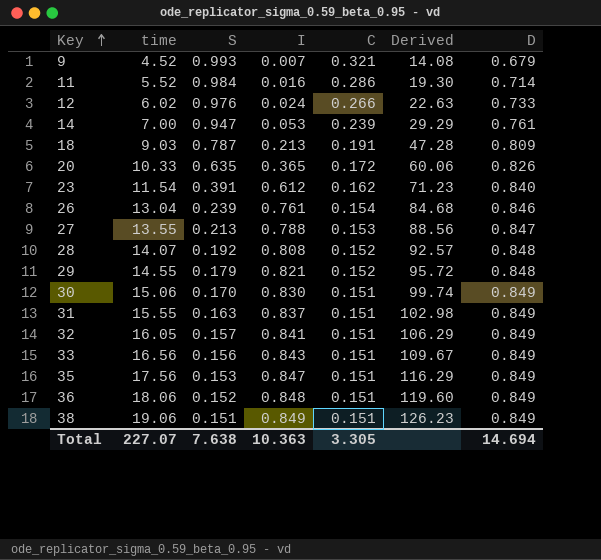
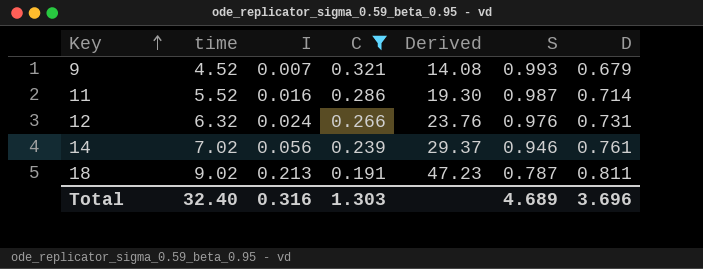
filter: none -> C >= 0.191
column S | position: 3 -> 6
11 | S: 0.984 -> 0.987
12 | time: 6.02 -> 6.32
12 | Derived: 22.63 -> 23.76
12 | D: 0.733 -> 0.731
14 | time: 7.00 -> 7.02
14 | I: 0.053 -> 0.056
14 | Derived: 29.29 -> 29.37
14 | S: 0.947 -> 0.946
18 | time: 9.03 -> 9.02
18 | Derived: 47.28 -> 47.23
18 | D: 0.809 -> 0.811
Total | time: 227.07 -> 32.40
Total | I: 10.363 -> 0.316
Total | C: 3.305 -> 1.303
Total | S: 7.638 -> 4.689
Total | D: 14.694 -> 3.696

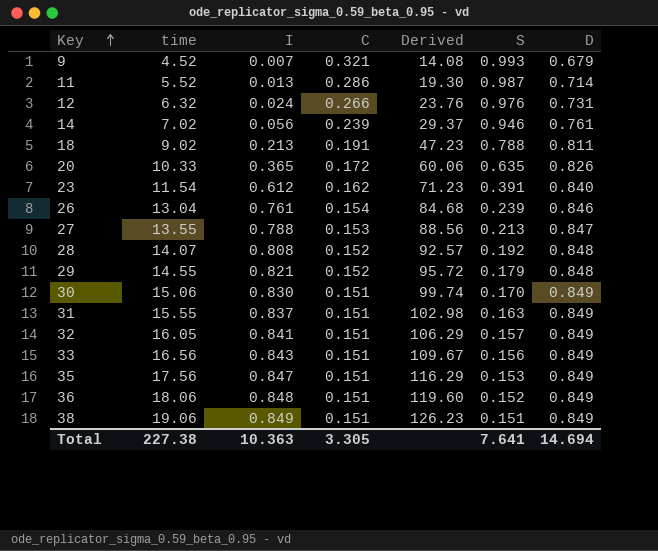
filter: C >= 0.191 -> none
11 | I: 0.016 -> 0.013
18 | S: 0.787 -> 0.788
Total | time: 32.40 -> 227.38
Total | I: 0.316 -> 10.363
Total | C: 1.303 -> 3.305
Total | S: 4.689 -> 7.641
Total | D: 3.696 -> 14.694

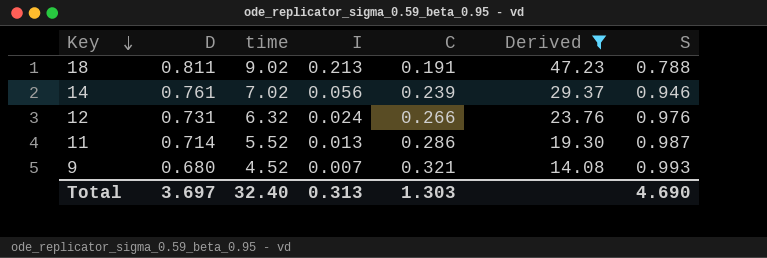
filter: none -> Derived <= 47.23
row order: Key ascending -> Key descending
column D | position: 7 -> 2
9 | D: 0.679 -> 0.680
Total | D: 14.694 -> 3.697
Total | time: 227.38 -> 32.40
Total | I: 10.363 -> 0.313
Total | C: 3.305 -> 1.303
Total | S: 7.641 -> 4.690

